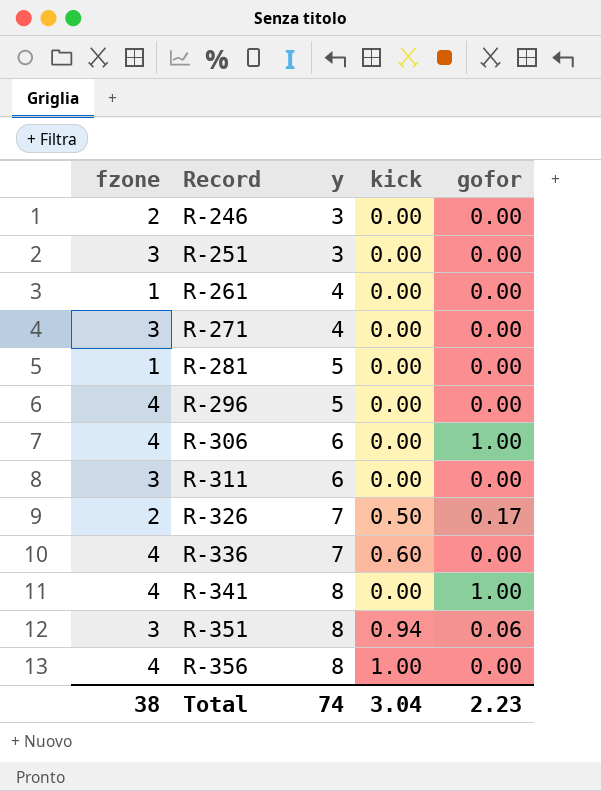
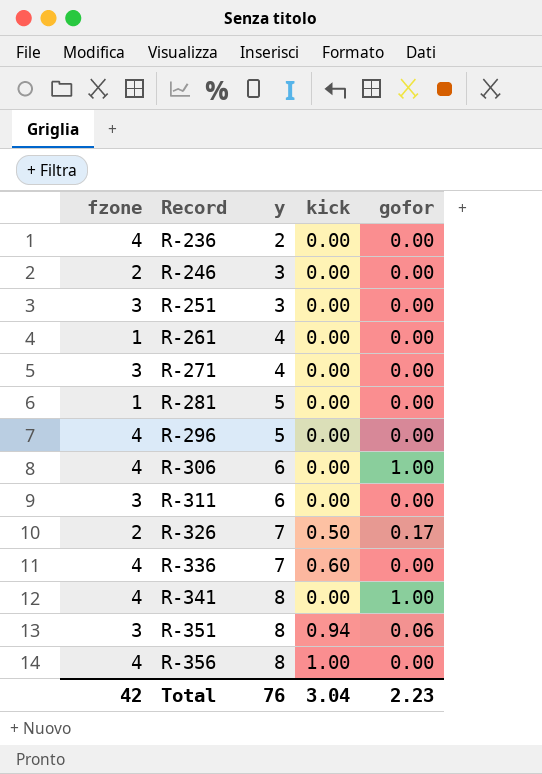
row R-236: none -> 4 | 2 | 0.00 | 0.00
Total | fzone: 38 -> 42
Total | y: 74 -> 76

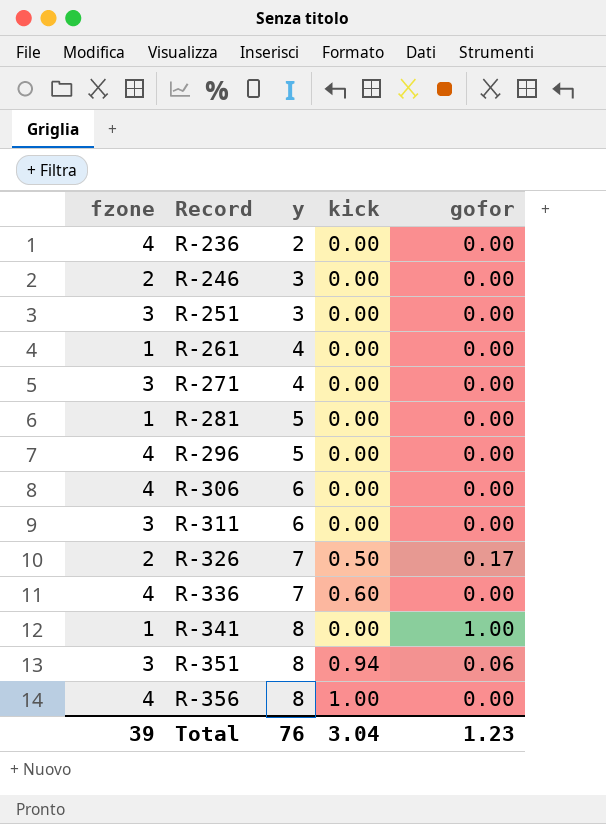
R-306 | gofor: 1.00 -> 0.00
R-341 | fzone: 4 -> 1
Total | fzone: 42 -> 39
Total | gofor: 2.23 -> 1.23

